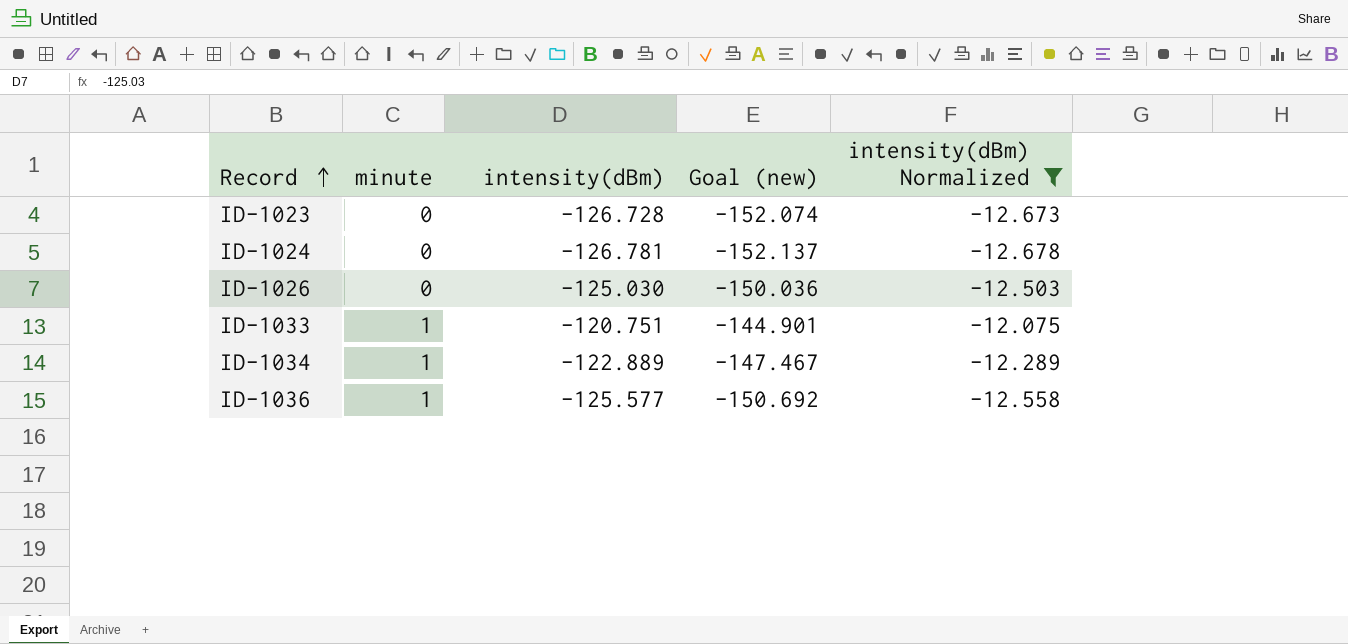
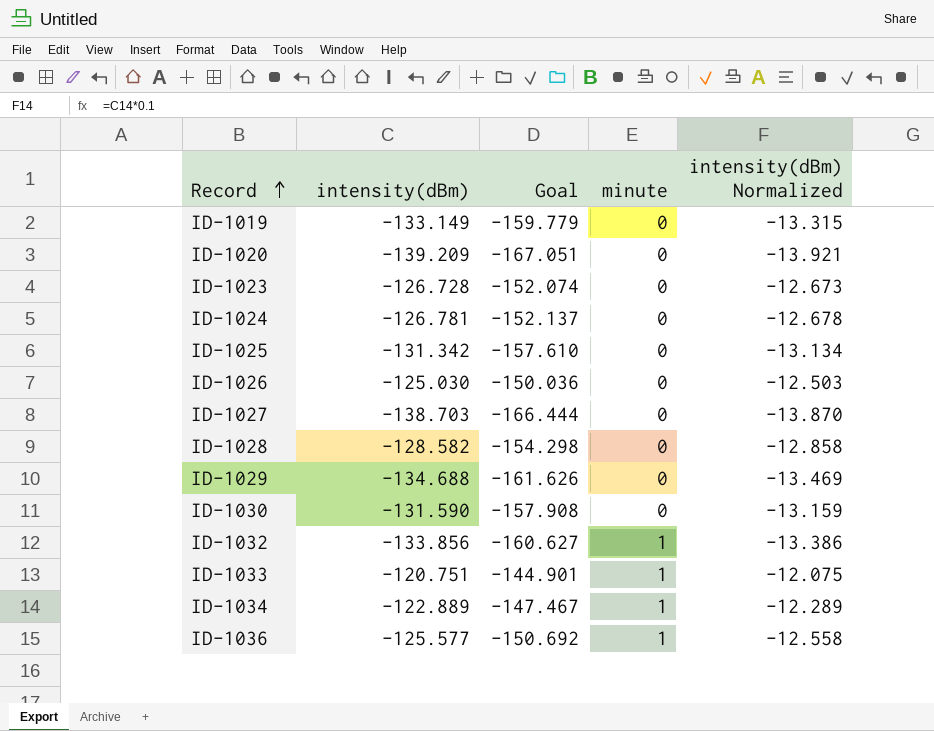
filter: intensity(dBm) Normalized >= -12.678 -> none
column name: Goal (new) -> Goal
column minute | position: 2 -> 4

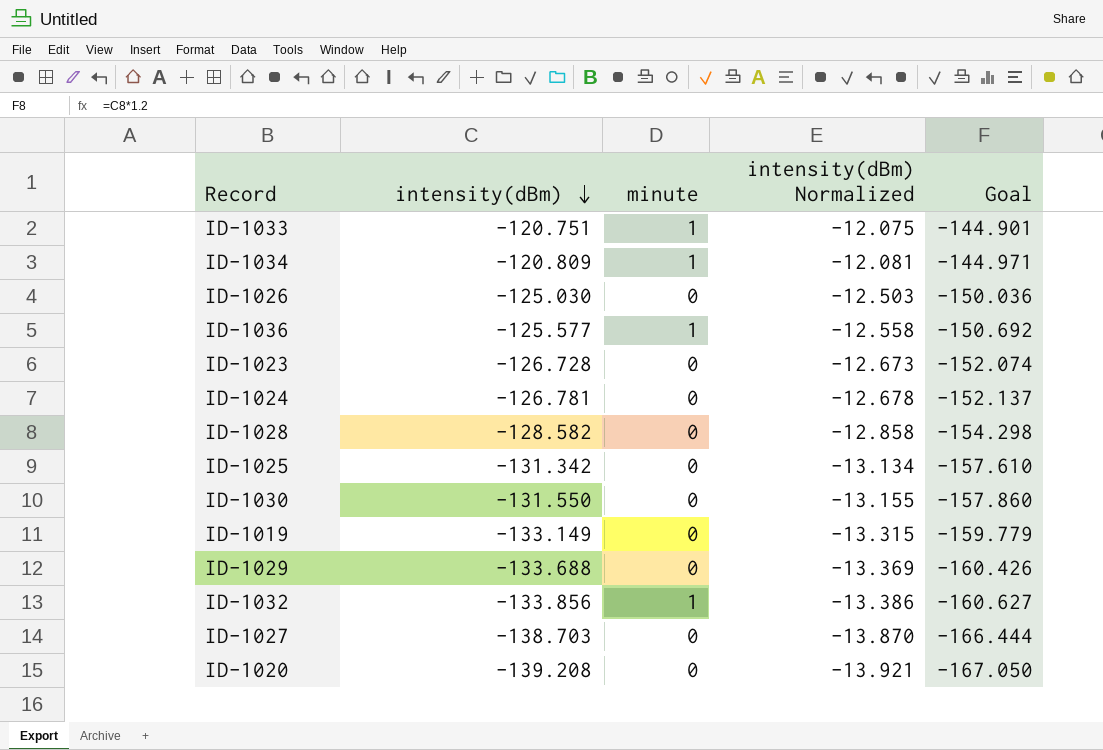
row order: Record ascending -> intensity(dBm) descending
column Goal | position: 3 -> 5
ID-1034 | intensity(dBm): -122.889 -> -120.809
ID-1034 | intensity(dBm) Normalized: -12.289 -> -12.081
ID-1034 | Goal: -147.467 -> -144.971
ID-1030 | intensity(dBm): -131.590 -> -131.550
ID-1030 | intensity(dBm) Normalized: -13.159 -> -13.155
ID-1030 | Goal: -157.908 -> -157.860
ID-1029 | intensity(dBm): -134.688 -> -133.688
ID-1029 | intensity(dBm) Normalized: -13.469 -> -13.369
ID-1029 | Goal: -161.626 -> -160.426
ID-1020 | intensity(dBm): -139.209 -> -139.208
ID-1020 | Goal: -167.051 -> -167.050

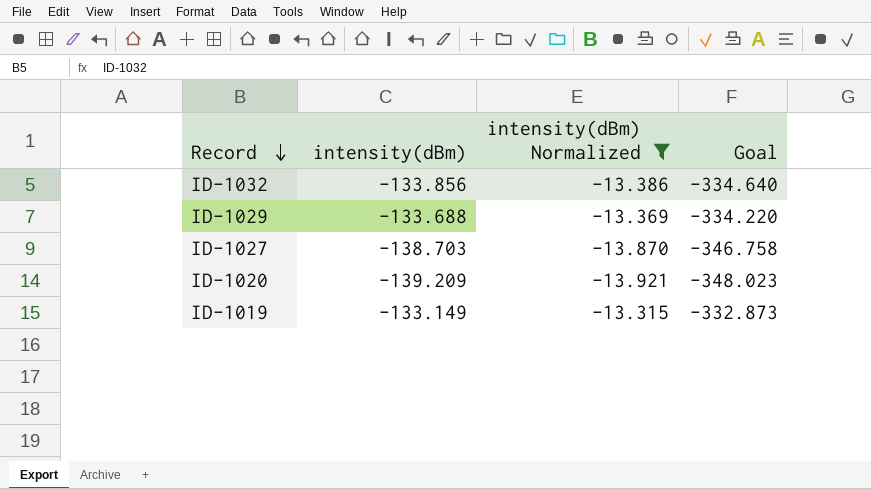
filter: none -> intensity(dBm) Normalized <= -13.315
row order: intensity(dBm) descending -> Record descending
column minute | position: 3 -> none
column Goal | formula: [intensity(dBm)] * 1.2 -> [intensity(dBm)] * 2.5
ID-1020 | intensity(dBm): -139.208 -> -139.209

